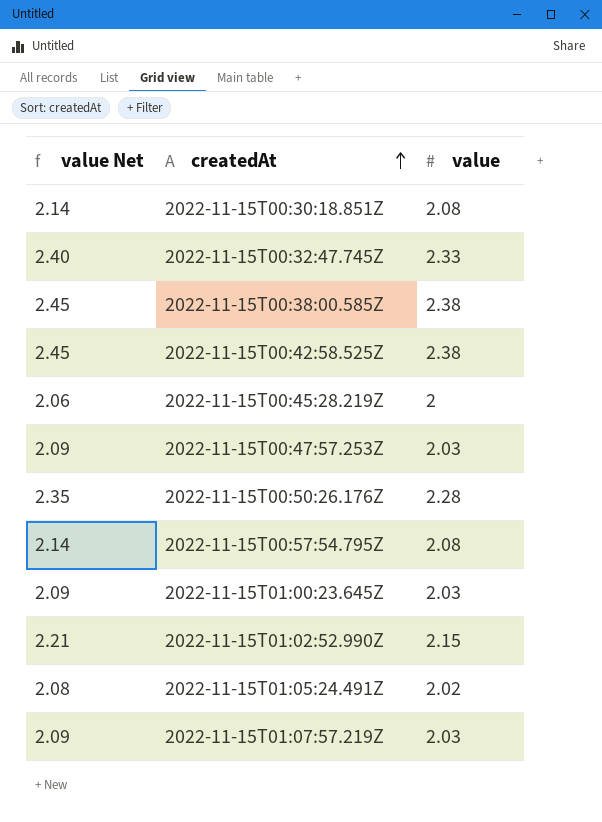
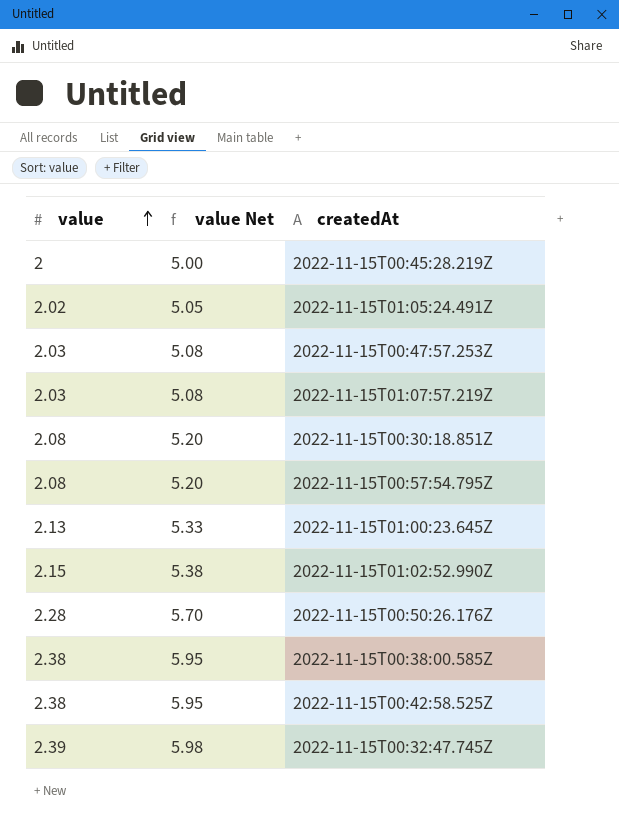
row order: createdAt ascending -> value ascending
column value | position: 3 -> 1
column value Net | formula: [value] * 1.03 -> [value] * 2.5
2022-11-15T01:00:23.645Z | value: 2.03 -> 2.13
2022-11-15T00:32:47.745Z | value: 2.33 -> 2.39

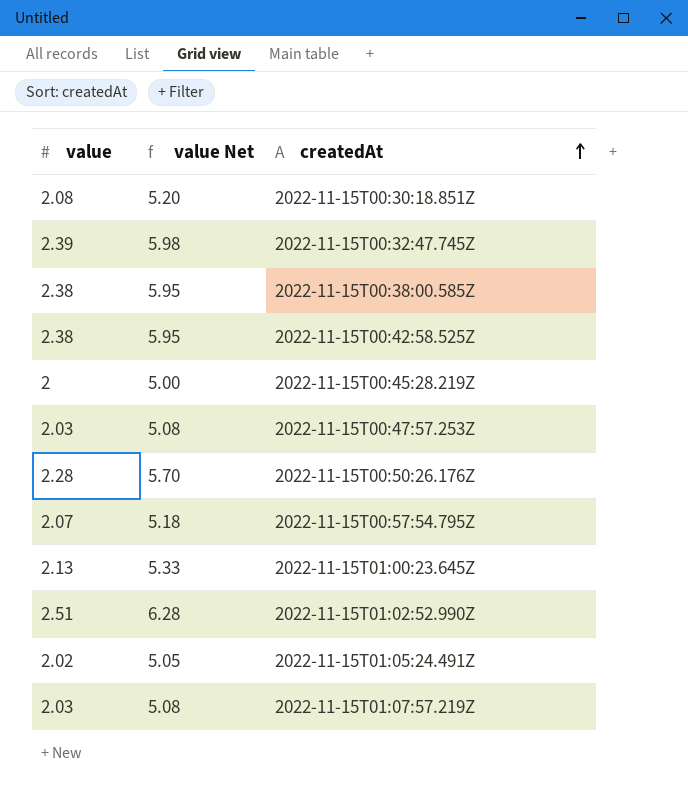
row order: value ascending -> createdAt ascending
2022-11-15T00:57:54.795Z | value: 2.08 -> 2.07
2022-11-15T00:57:54.795Z | value Net: 5.20 -> 5.18
2022-11-15T01:02:52.990Z | value: 2.15 -> 2.51
2022-11-15T01:02:52.990Z | value Net: 5.38 -> 6.28

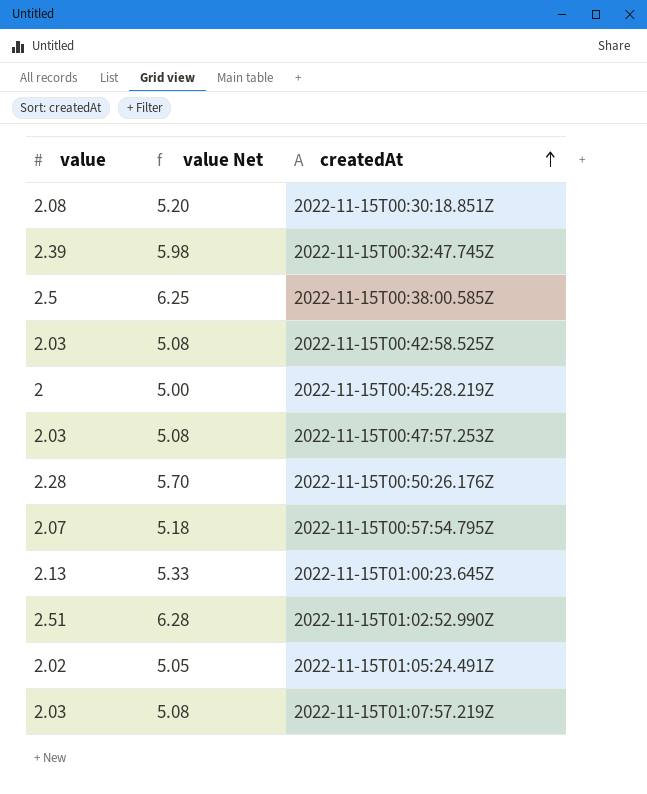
2022-11-15T00:38:00.585Z | value: 2.38 -> 2.5
2022-11-15T00:38:00.585Z | value Net: 5.95 -> 6.25
2022-11-15T00:42:58.525Z | value: 2.38 -> 2.03
2022-11-15T00:42:58.525Z | value Net: 5.95 -> 5.08

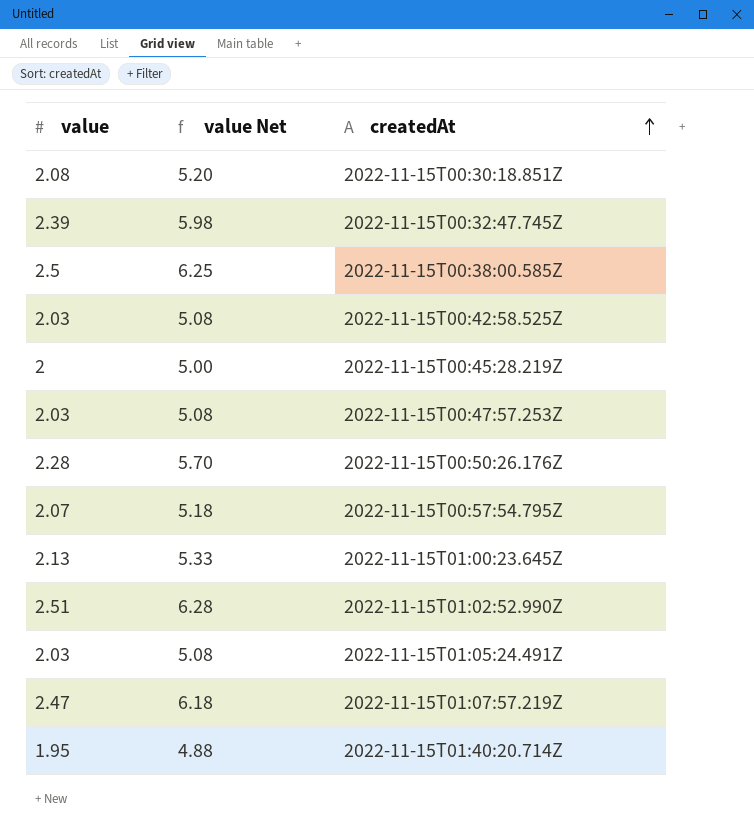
2022-11-15T01:05:24.491Z | value: 2.02 -> 2.03
2022-11-15T01:05:24.491Z | value Net: 5.05 -> 5.08
2022-11-15T01:07:57.219Z | value: 2.03 -> 2.47
2022-11-15T01:07:57.219Z | value Net: 5.08 -> 6.18
row 2022-11-15T01:40:20.714Z: none -> 1.95 | 4.88

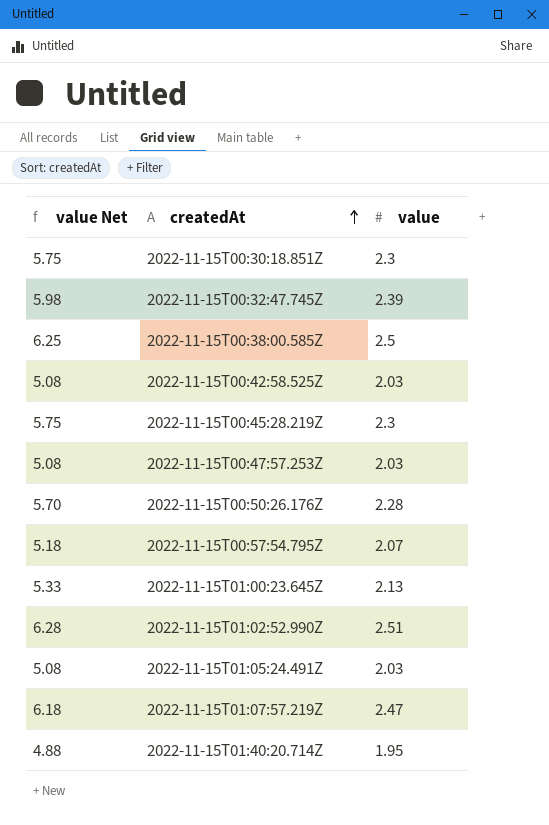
column value | position: 1 -> 3
2022-11-15T00:30:18.851Z | value Net: 5.20 -> 5.75
2022-11-15T00:30:18.851Z | value: 2.08 -> 2.3
2022-11-15T00:45:28.219Z | value Net: 5.00 -> 5.75
2022-11-15T00:45:28.219Z | value: 2 -> 2.3

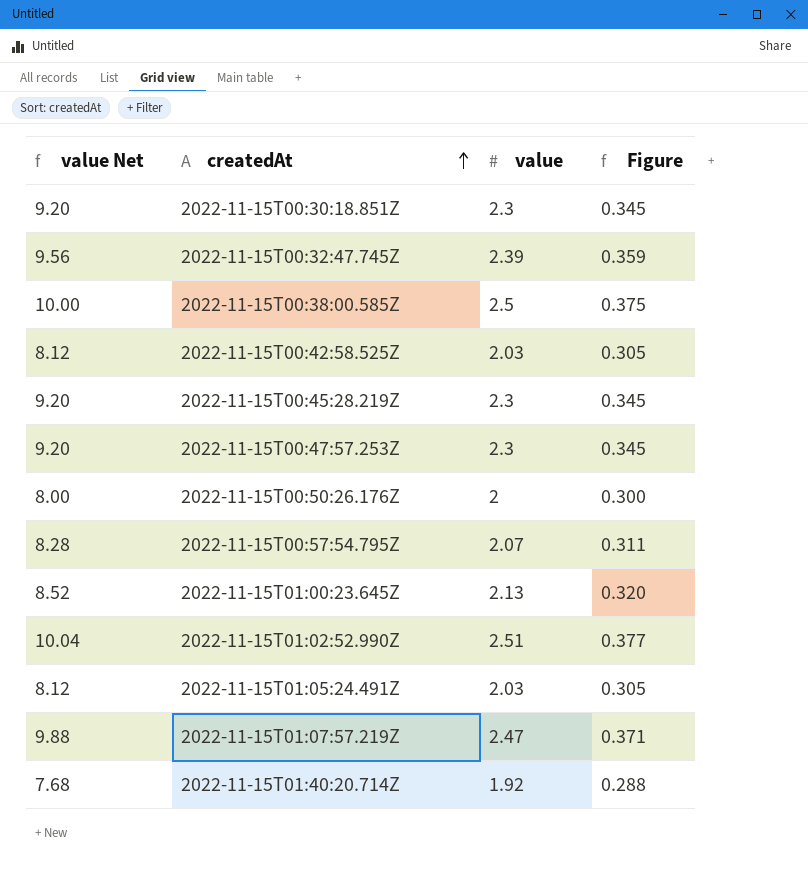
column value Net | formula: [value] * 2.5 -> [value] * 4
column Figure | formula: none -> [value] * 0.15
2022-11-15T00:47:57.253Z | value: 2.03 -> 2.3
2022-11-15T00:50:26.176Z | value: 2.28 -> 2
2022-11-15T01:40:20.714Z | value: 1.95 -> 1.92

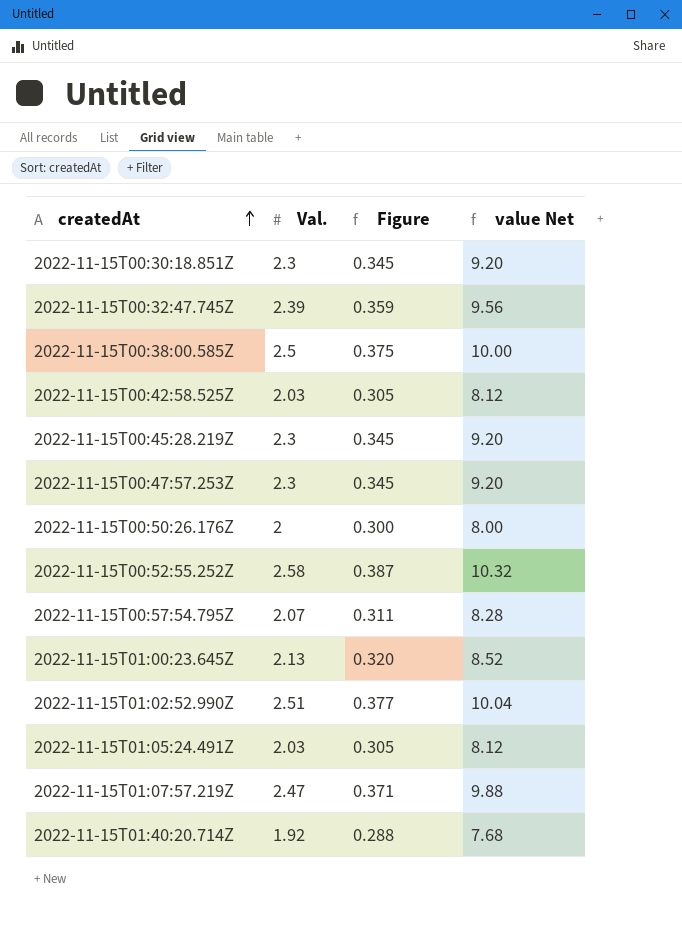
column name: value -> Val.
column value Net | position: 1 -> 4
row 2022-11-15T00:52:55.252Z: none -> 2.58 | 0.387 | 10.32

